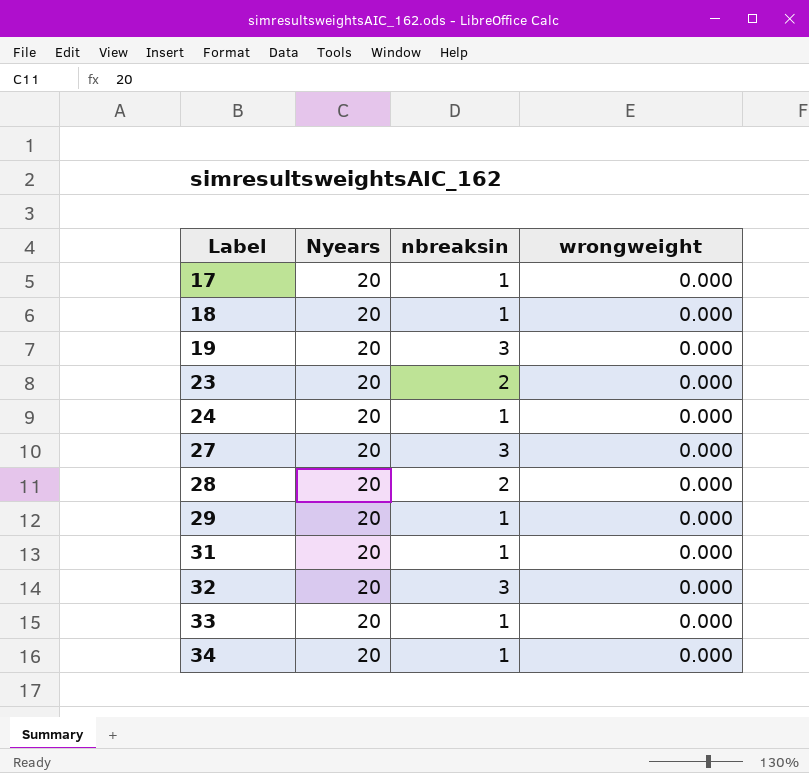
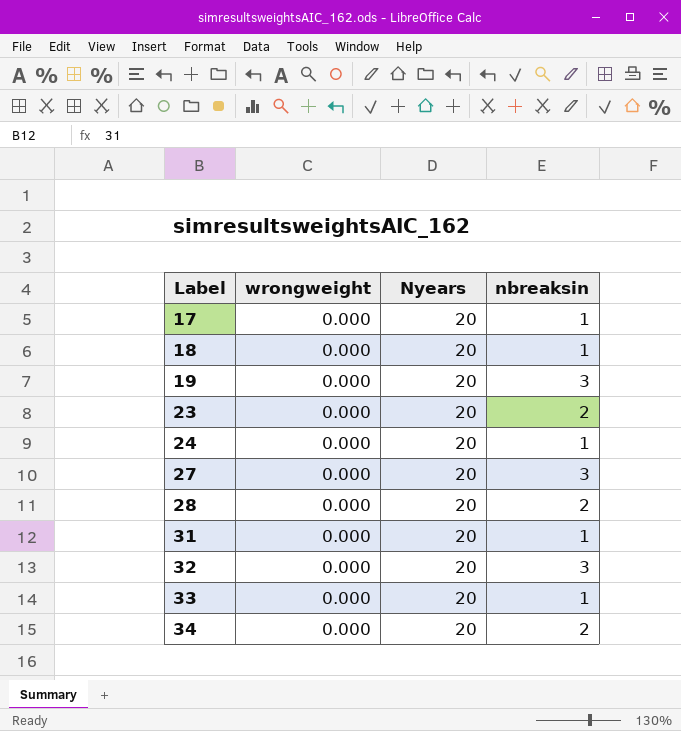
column wrongweight | position: 4 -> 2
row 29: 20 | 1 | 0.000 -> none
34 | nbreaksin: 1 -> 2

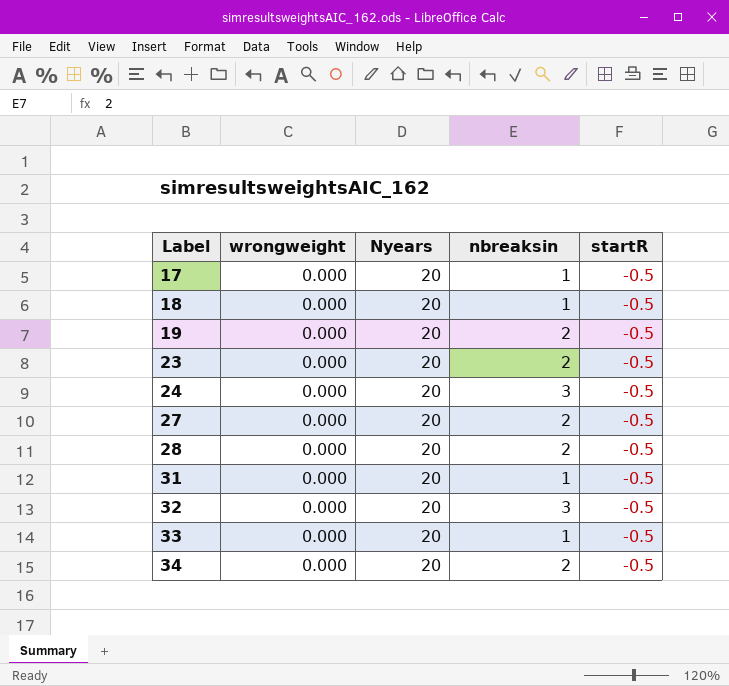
column startR | position: none -> 5
19 | nbreaksin: 3 -> 2
24 | nbreaksin: 1 -> 3
27 | nbreaksin: 3 -> 2

